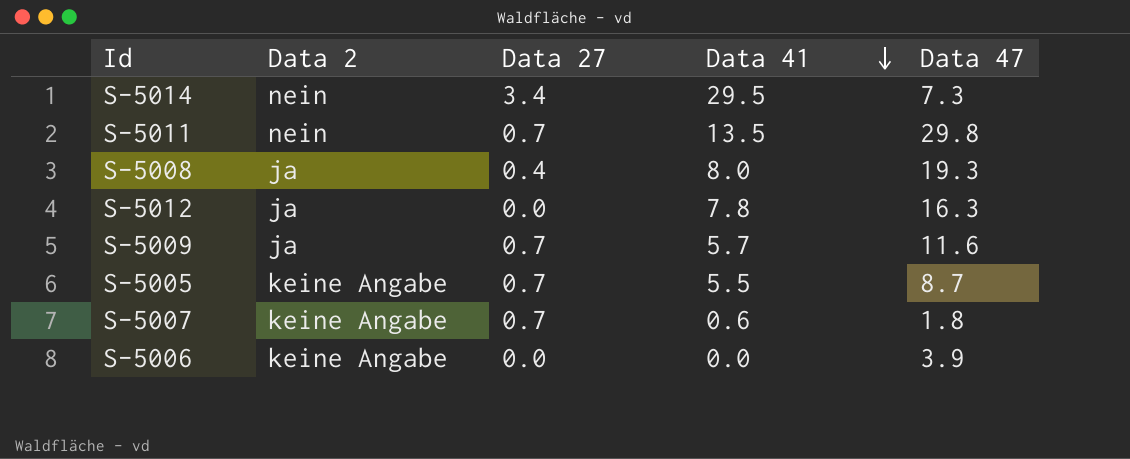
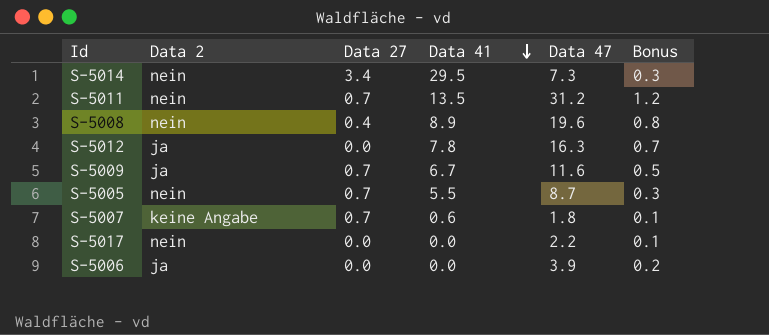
column Bonus | formula: none -> [Data 47] * 0.04
S-5011 | Data 47: 29.8 -> 31.2
S-5008 | Data 2: ja -> nein
S-5008 | Data 41: 8.0 -> 8.9
S-5008 | Data 47: 19.3 -> 19.6
S-5009 | Data 41: 5.7 -> 6.7
S-5005 | Data 2: keine Angabe -> nein
row S-5017: none -> nein | 0.0 | 0.0 | 2.2 | 0.1
S-5006 | Data 2: keine Angabe -> ja

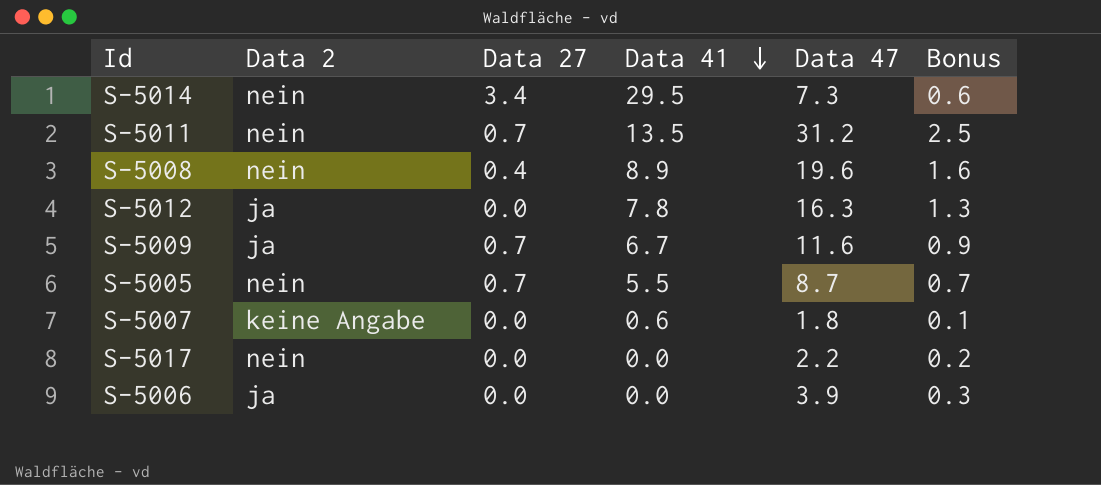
column Bonus | formula: [Data 47] * 0.04 -> [Data 47] * 0.08
S-5007 | Data 27: 0.7 -> 0.0

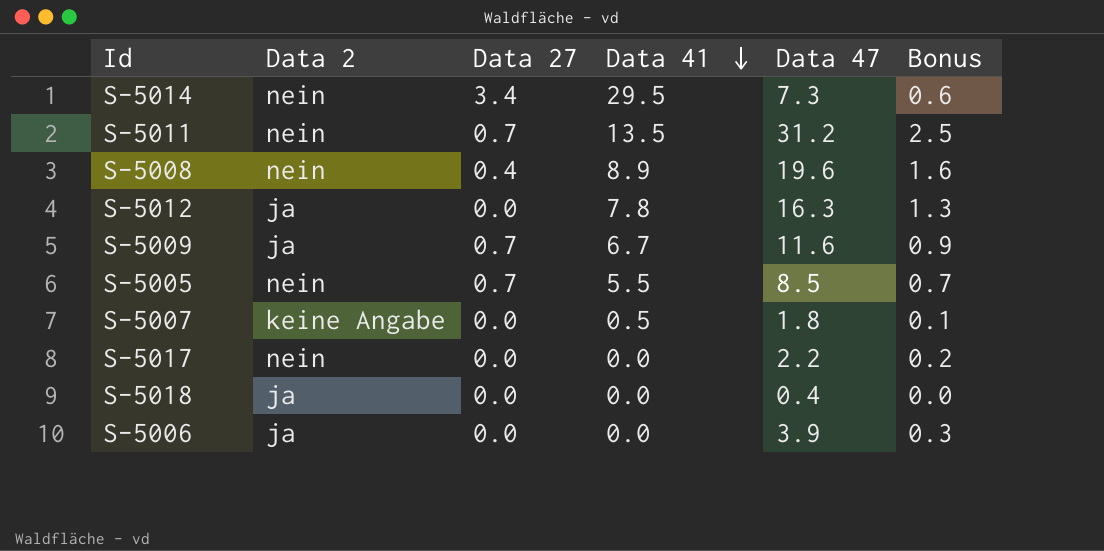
S-5005 | Data 47: 8.7 -> 8.5
S-5007 | Data 41: 0.6 -> 0.5
row S-5018: none -> ja | 0.0 | 0.0 | 0.4 | 0.0

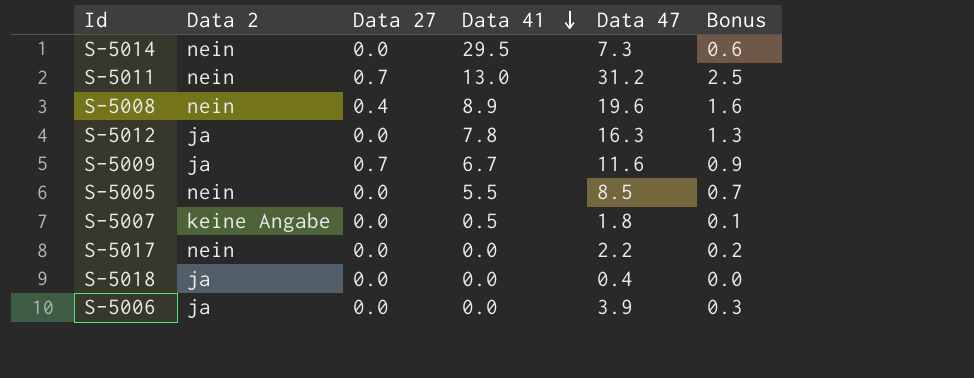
S-5014 | Data 27: 3.4 -> 0.0
S-5011 | Data 41: 13.5 -> 13.0
S-5005 | Data 27: 0.7 -> 0.0

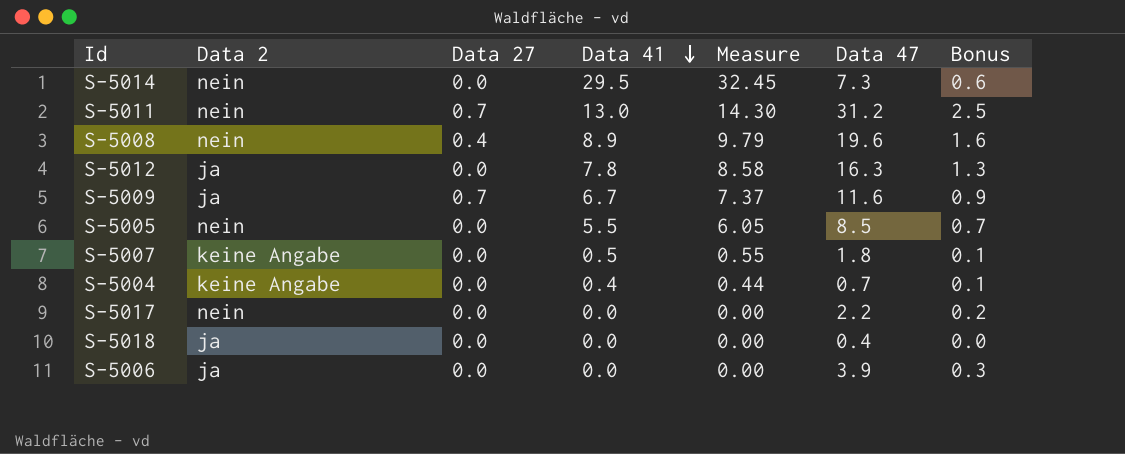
column Measure | formula: none -> [Data 41] * 1.1
row S-5004: none -> keine Angabe | 0.0 | 0.4 | 0.44 | 0.7 | 0.1

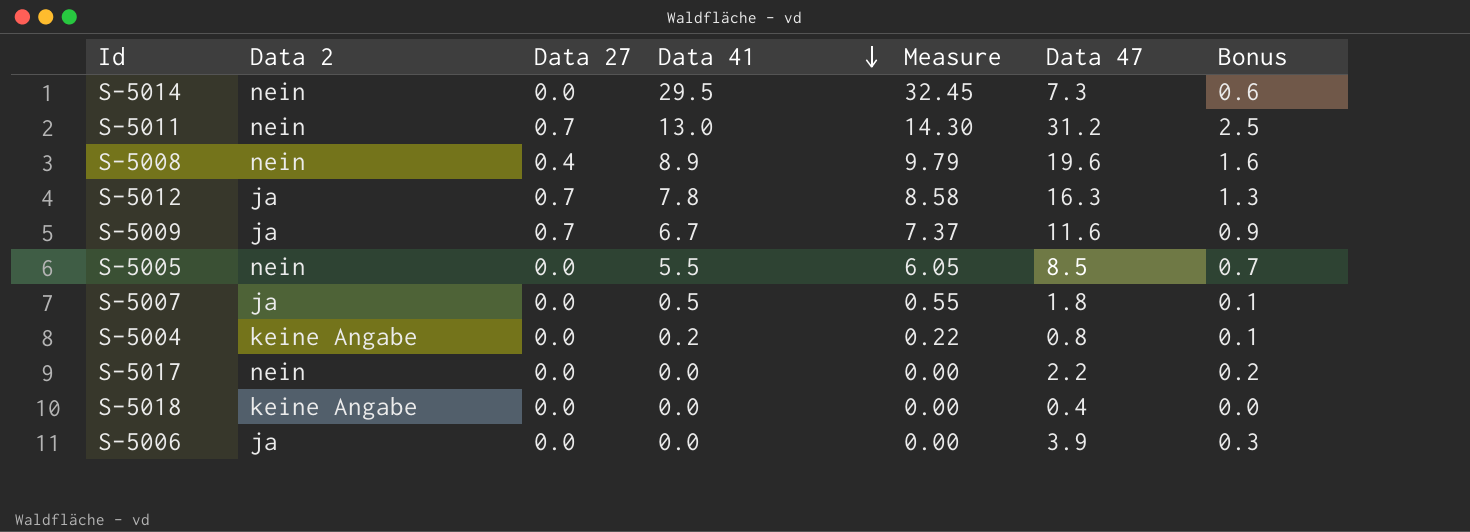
S-5012 | Data 27: 0.0 -> 0.7
S-5007 | Data 2: keine Angabe -> ja
S-5004 | Data 41: 0.4 -> 0.2
S-5004 | Measure: 0.44 -> 0.22
S-5004 | Data 47: 0.7 -> 0.8
S-5018 | Data 2: ja -> keine Angabe

